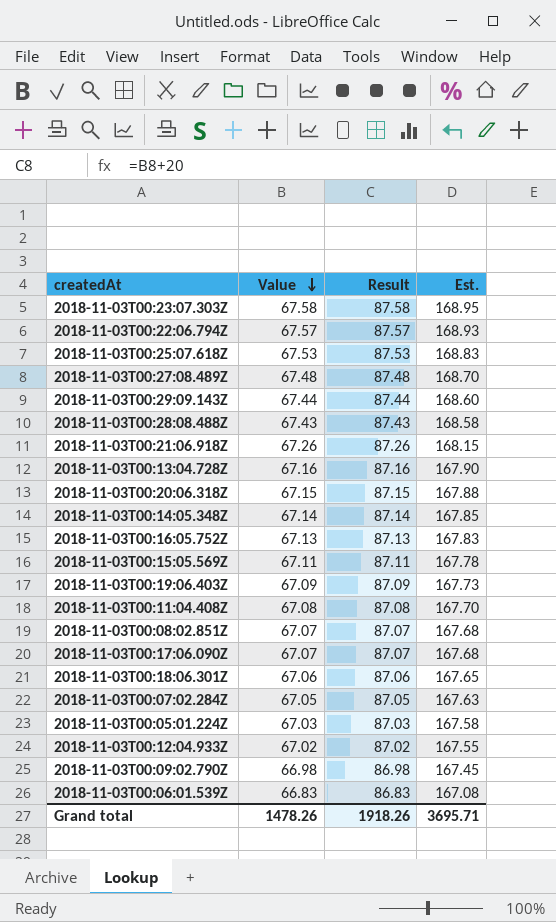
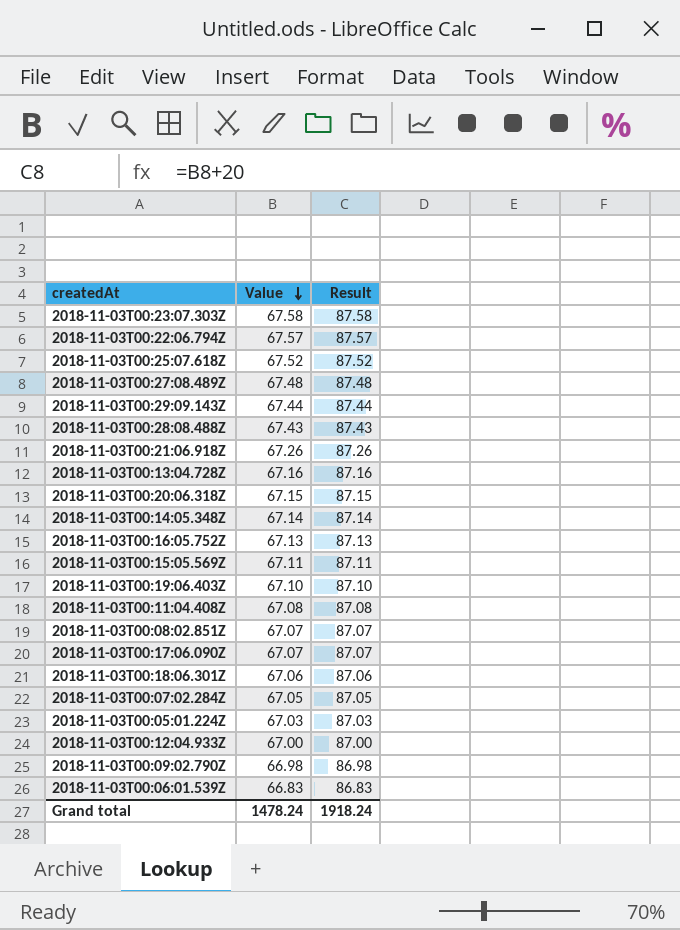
column Est. | formula: [Value] * 2.5 -> none
2018-11-03T00:25:07.618Z | Value: 67.53 -> 67.52
2018-11-03T00:25:07.618Z | Result: 87.53 -> 87.52
2018-11-03T00:19:06.403Z | Value: 67.09 -> 67.10
2018-11-03T00:19:06.403Z | Result: 87.09 -> 87.10
2018-11-03T00:12:04.933Z | Value: 67.02 -> 67.00
2018-11-03T00:12:04.933Z | Result: 87.02 -> 87.00
Grand total | Value: 1478.26 -> 1478.24
Grand total | Result: 1918.26 -> 1918.24

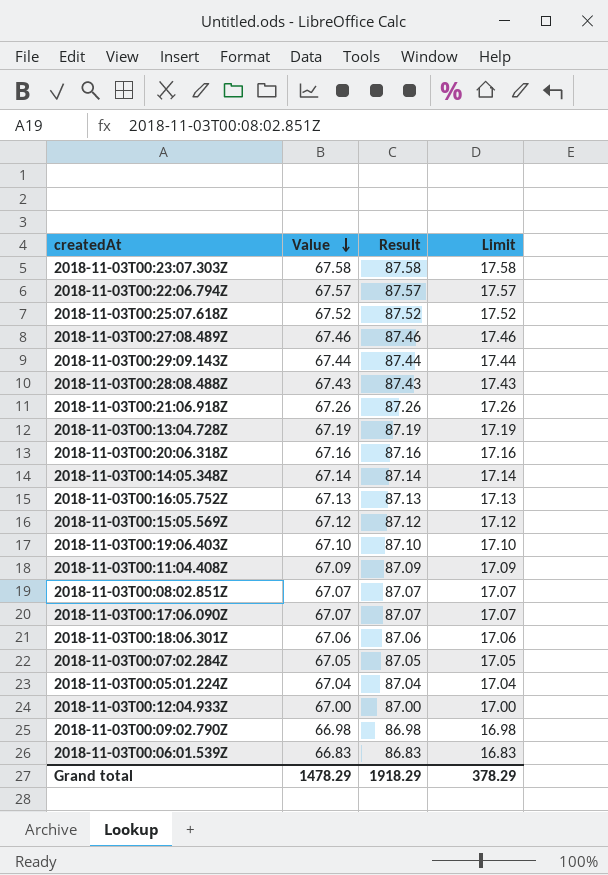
column Limit | formula: none -> [Value] - 50
2018-11-03T00:27:08.489Z | Value: 67.48 -> 67.46
2018-11-03T00:27:08.489Z | Result: 87.48 -> 87.46
2018-11-03T00:13:04.728Z | Value: 67.16 -> 67.19
2018-11-03T00:13:04.728Z | Result: 87.16 -> 87.19
2018-11-03T00:20:06.318Z | Value: 67.15 -> 67.16
2018-11-03T00:20:06.318Z | Result: 87.15 -> 87.16
2018-11-03T00:15:05.569Z | Value: 67.11 -> 67.12
2018-11-03T00:15:05.569Z | Result: 87.11 -> 87.12
2018-11-03T00:11:04.408Z | Value: 67.08 -> 67.09
2018-11-03T00:11:04.408Z | Result: 87.08 -> 87.09
2018-11-03T00:05:01.224Z | Value: 67.03 -> 67.04
2018-11-03T00:05:01.224Z | Result: 87.03 -> 87.04
Grand total | Value: 1478.24 -> 1478.29
Grand total | Result: 1918.24 -> 1918.29

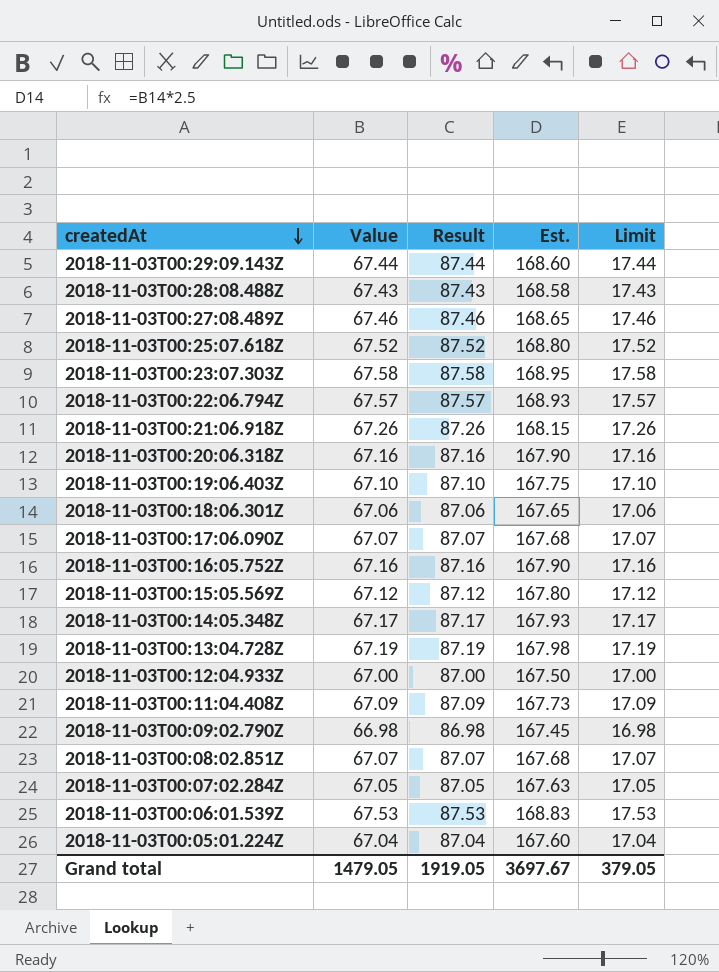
row order: Value descending -> createdAt descending
column Est. | formula: none -> [Value] * 2.5
2018-11-03T00:16:05.752Z | Value: 67.13 -> 67.16
2018-11-03T00:16:05.752Z | Result: 87.13 -> 87.16
2018-11-03T00:16:05.752Z | Limit: 17.13 -> 17.16
2018-11-03T00:14:05.348Z | Value: 67.14 -> 67.17
2018-11-03T00:14:05.348Z | Result: 87.14 -> 87.17
2018-11-03T00:14:05.348Z | Limit: 17.14 -> 17.17
2018-11-03T00:06:01.539Z | Value: 66.83 -> 67.53
2018-11-03T00:06:01.539Z | Result: 86.83 -> 87.53
2018-11-03T00:06:01.539Z | Limit: 16.83 -> 17.53
Grand total | Value: 1478.29 -> 1479.05
Grand total | Result: 1918.29 -> 1919.05
Grand total | Limit: 378.29 -> 379.05

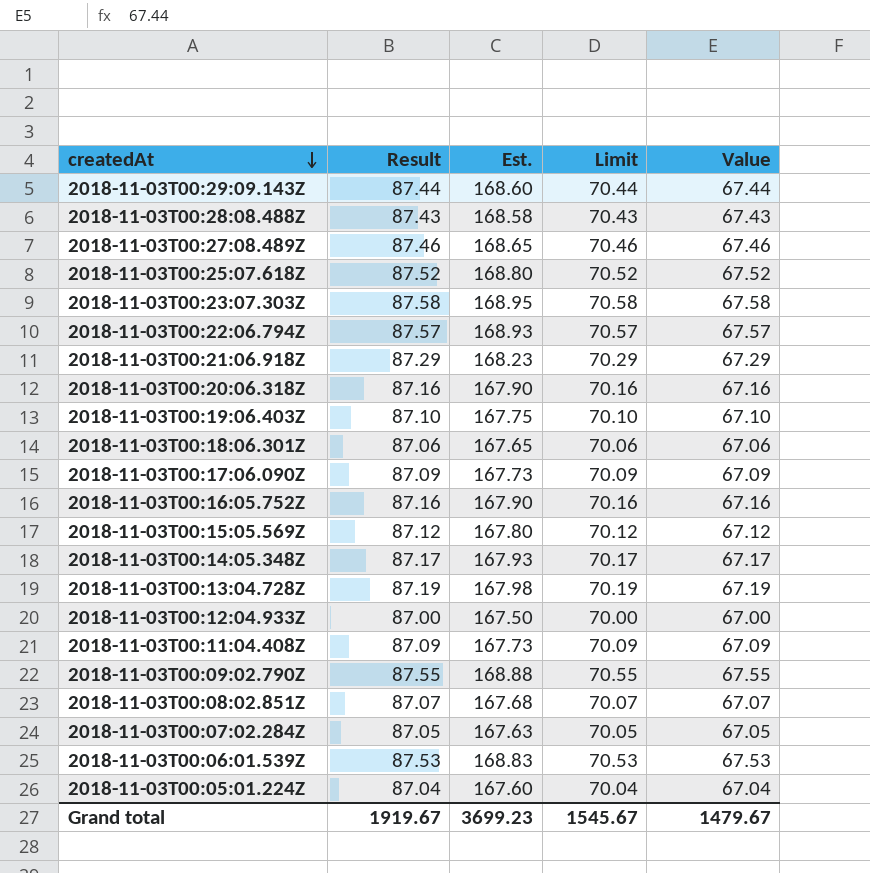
column Limit | formula: [Value] - 50 -> [Value] + 3
column Value | position: 2 -> 5
2018-11-03T00:21:06.918Z | Result: 87.26 -> 87.29
2018-11-03T00:21:06.918Z | Est.: 168.15 -> 168.23
2018-11-03T00:21:06.918Z | Value: 67.26 -> 67.29
2018-11-03T00:17:06.090Z | Result: 87.07 -> 87.09
2018-11-03T00:17:06.090Z | Est.: 167.68 -> 167.73
2018-11-03T00:17:06.090Z | Value: 67.07 -> 67.09
2018-11-03T00:09:02.790Z | Result: 86.98 -> 87.55
2018-11-03T00:09:02.790Z | Est.: 167.45 -> 168.88
2018-11-03T00:09:02.790Z | Value: 66.98 -> 67.55
Grand total | Result: 1919.05 -> 1919.67
Grand total | Est.: 3697.67 -> 3699.23
Grand total | Limit: 379.05 -> 1545.67
Grand total | Value: 1479.05 -> 1479.67

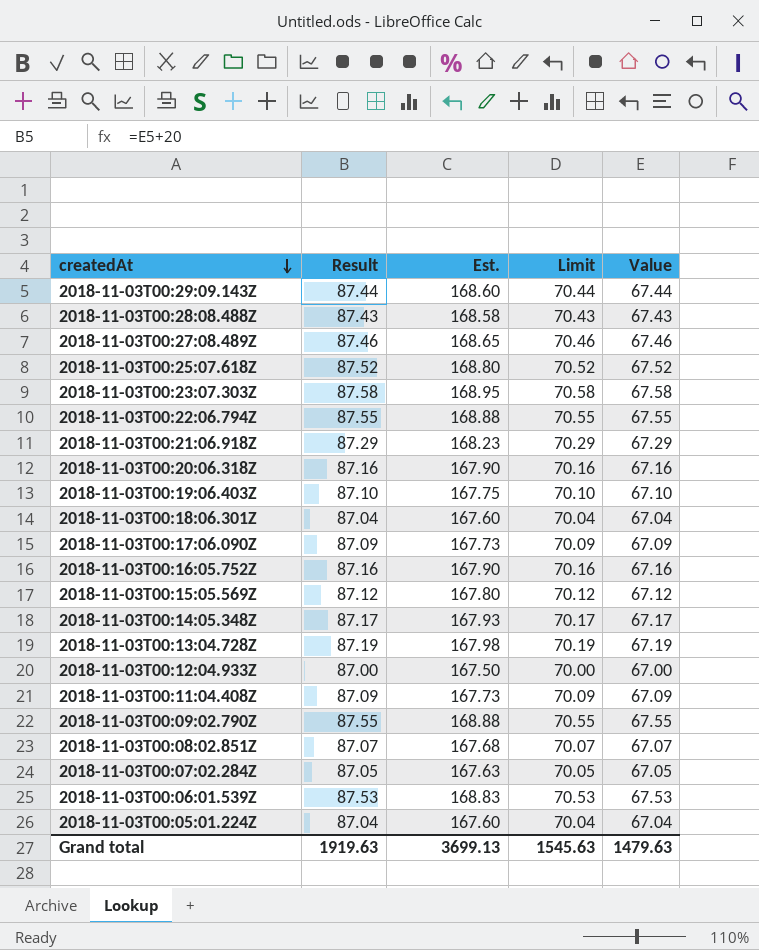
2018-11-03T00:22:06.794Z | Result: 87.57 -> 87.55
2018-11-03T00:22:06.794Z | Est.: 168.93 -> 168.88
2018-11-03T00:22:06.794Z | Limit: 70.57 -> 70.55
2018-11-03T00:22:06.794Z | Value: 67.57 -> 67.55
2018-11-03T00:18:06.301Z | Result: 87.06 -> 87.04
2018-11-03T00:18:06.301Z | Est.: 167.65 -> 167.60
2018-11-03T00:18:06.301Z | Limit: 70.06 -> 70.04
2018-11-03T00:18:06.301Z | Value: 67.06 -> 67.04
Grand total | Result: 1919.67 -> 1919.63
Grand total | Est.: 3699.23 -> 3699.13
Grand total | Limit: 1545.67 -> 1545.63
Grand total | Value: 1479.67 -> 1479.63

